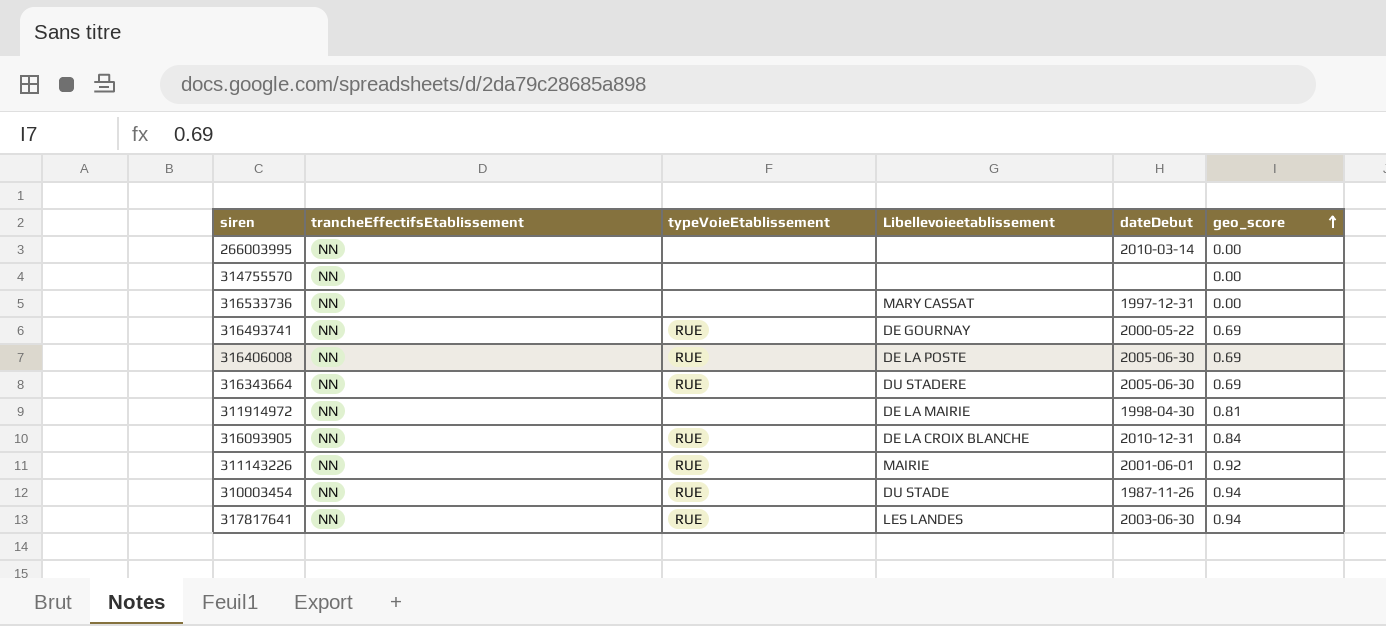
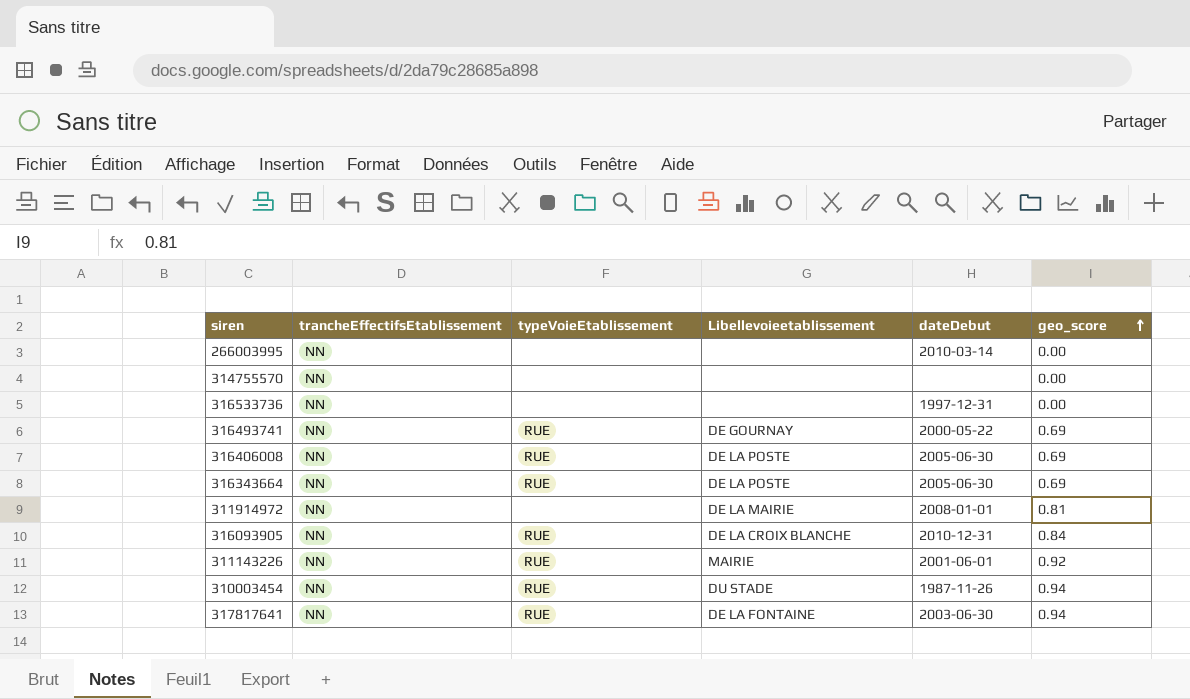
316533736 | Libellevoieetablissement: MARY CASSAT -> none
316343664 | Libellevoieetablissement: DU STADERE -> DE LA POSTE
311914972 | dateDebut: 1998-04-30 -> 2008-01-01
317817641 | Libellevoieetablissement: LES LANDES -> DE LA FONTAINE

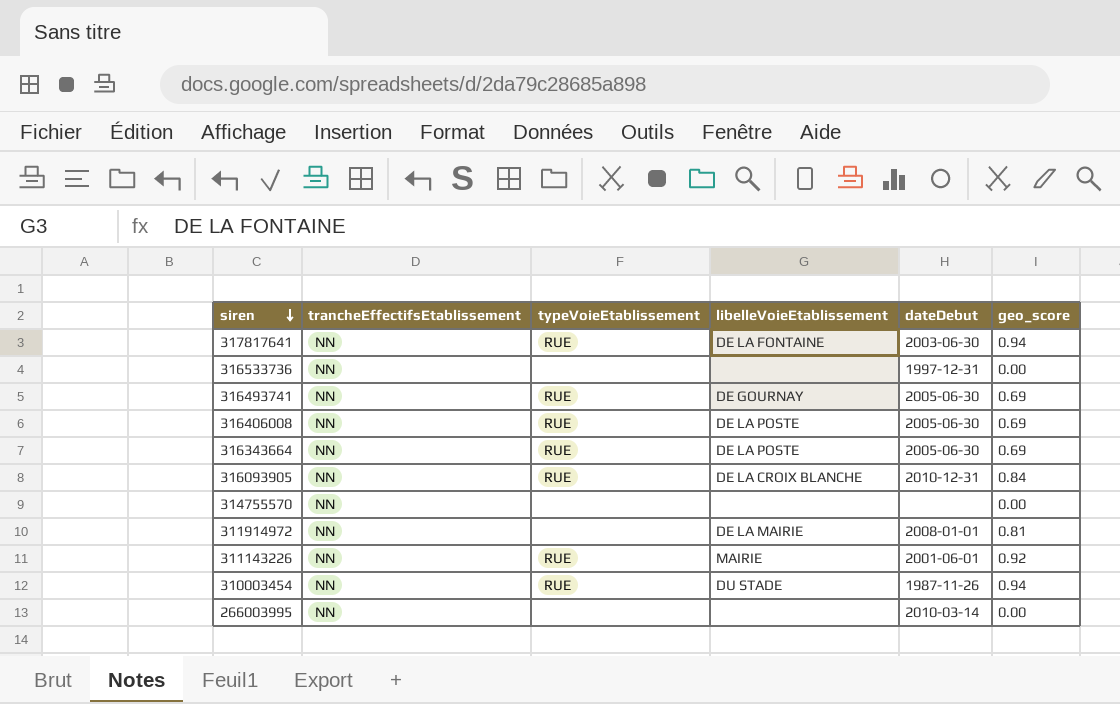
row order: geo_score ascending -> siren descending
column name: Libellevoieetablissement -> libelleVoieEtablissement
316493741 | dateDebut: 2000-05-22 -> 2005-06-30

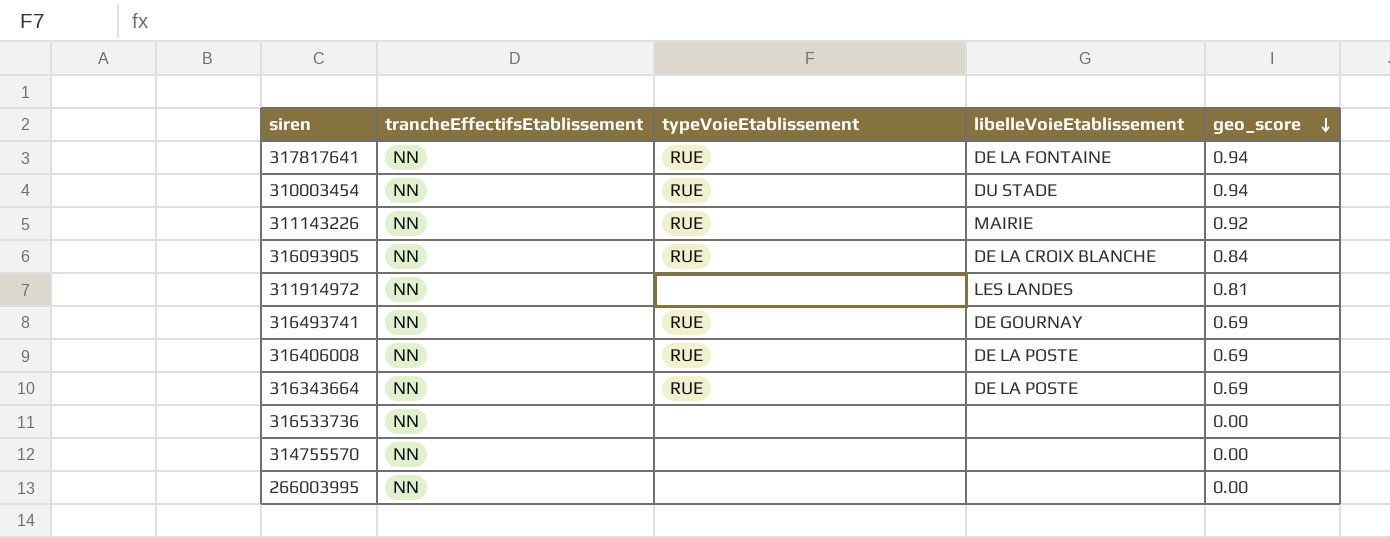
row order: siren descending -> geo_score descending
column dateDebut | position: 5 -> none
311914972 | libelleVoieEtablissement: DE LA MAIRIE -> LES LANDES

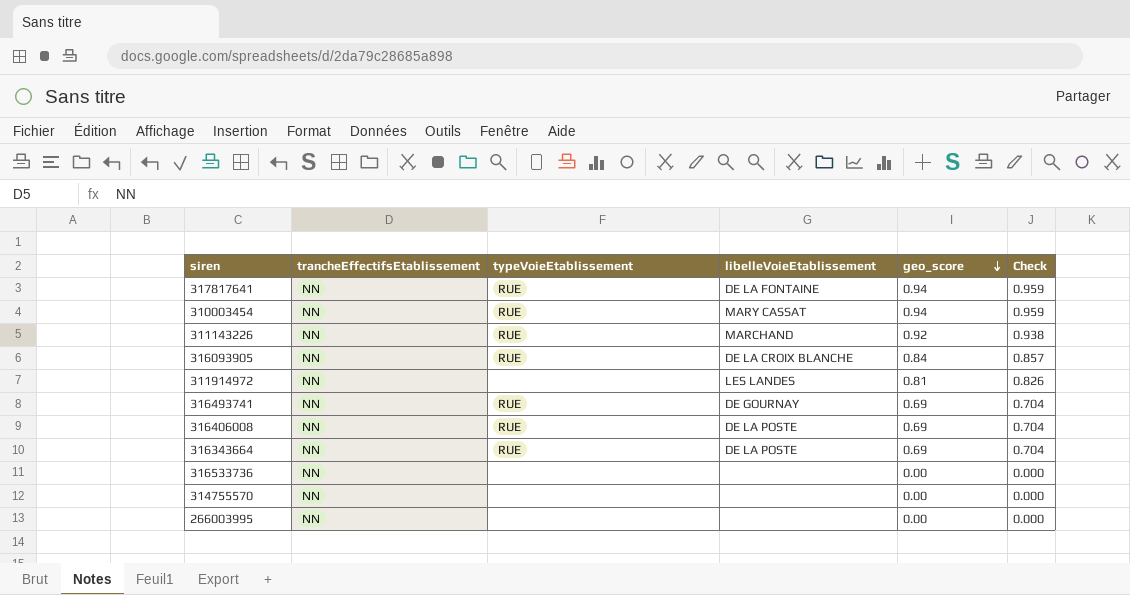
column Check | formula: none -> [geo_score] * 1.02
310003454 | libelleVoieEtablissement: DU STADE -> MARY CASSAT
311143226 | libelleVoieEtablissement: MAIRIE -> MARCHAND

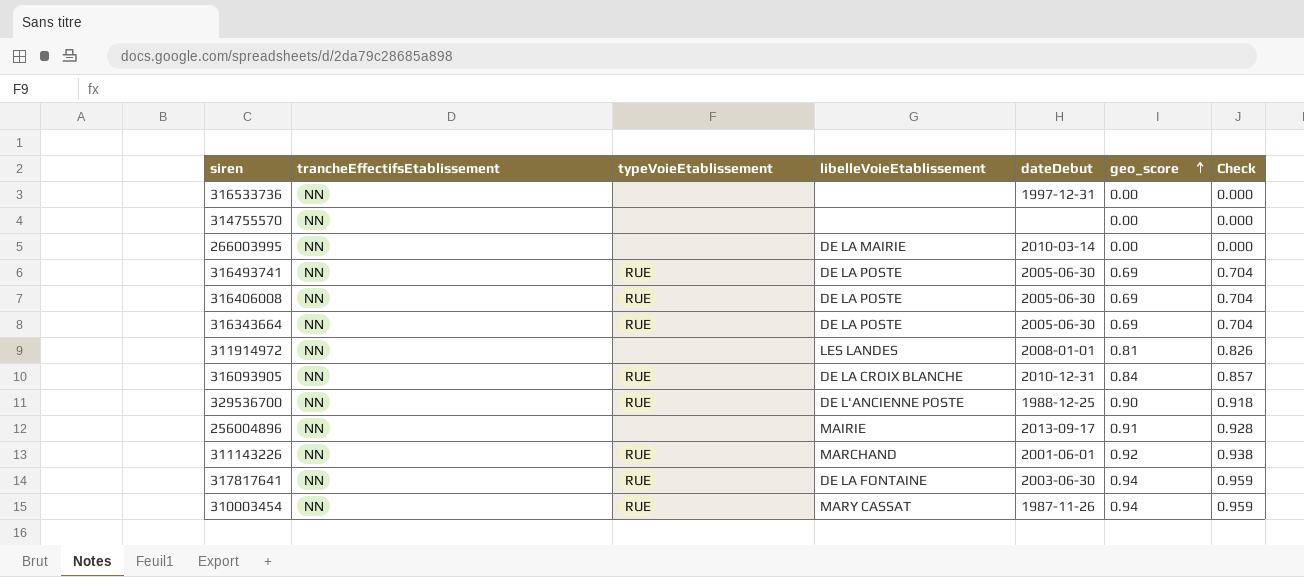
row order: geo_score descending -> geo_score ascending
column dateDebut | position: none -> 5
266003995 | libelleVoieEtablissement: none -> DE LA MAIRIE
316493741 | libelleVoieEtablissement: DE GOURNAY -> DE LA POSTE
row 329536700: none -> NN | RUE | DE L'ANCIENNE POSTE | 1988-12-25 | 0.90 | 0.918
row 256004896: none -> NN | none | MAIRIE | 2013-09-17 | 0.91 | 0.928

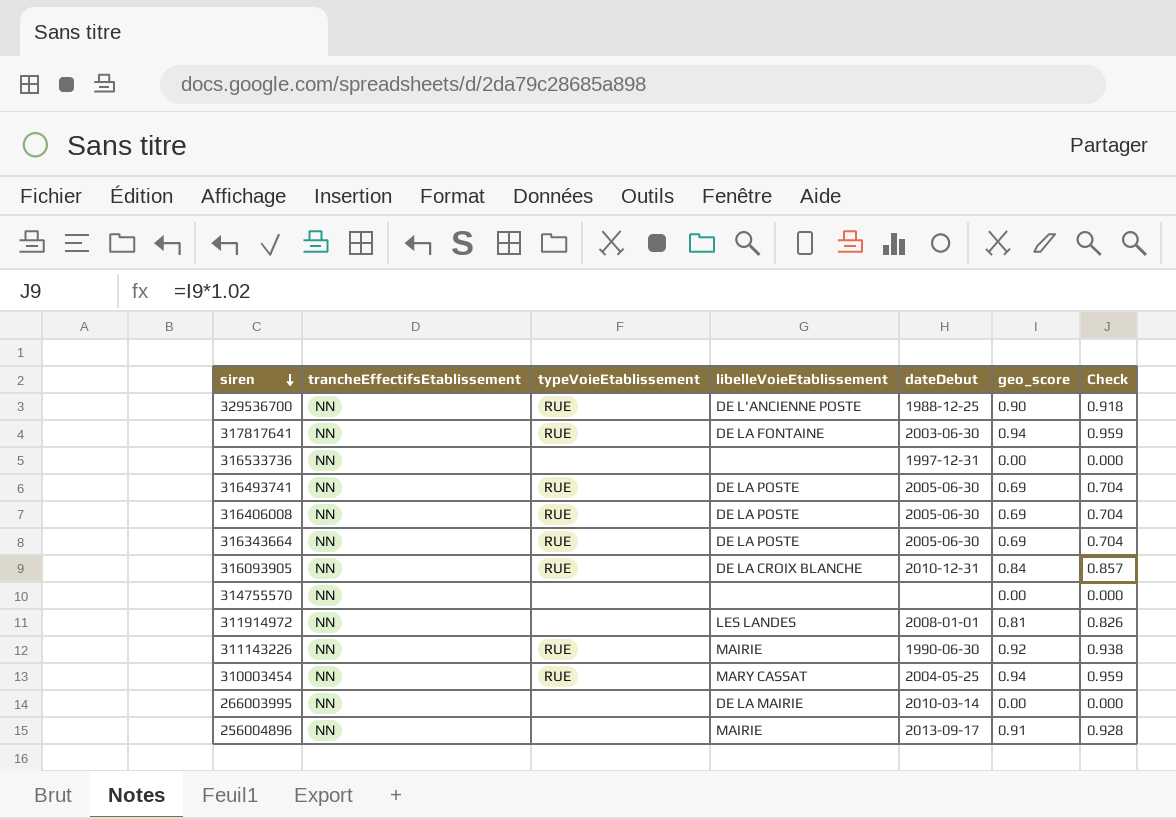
row order: geo_score ascending -> siren descending
311143226 | libelleVoieEtablissement: MARCHAND -> MAIRIE
311143226 | dateDebut: 2001-06-01 -> 1990-06-30
310003454 | dateDebut: 1987-11-26 -> 2004-05-25

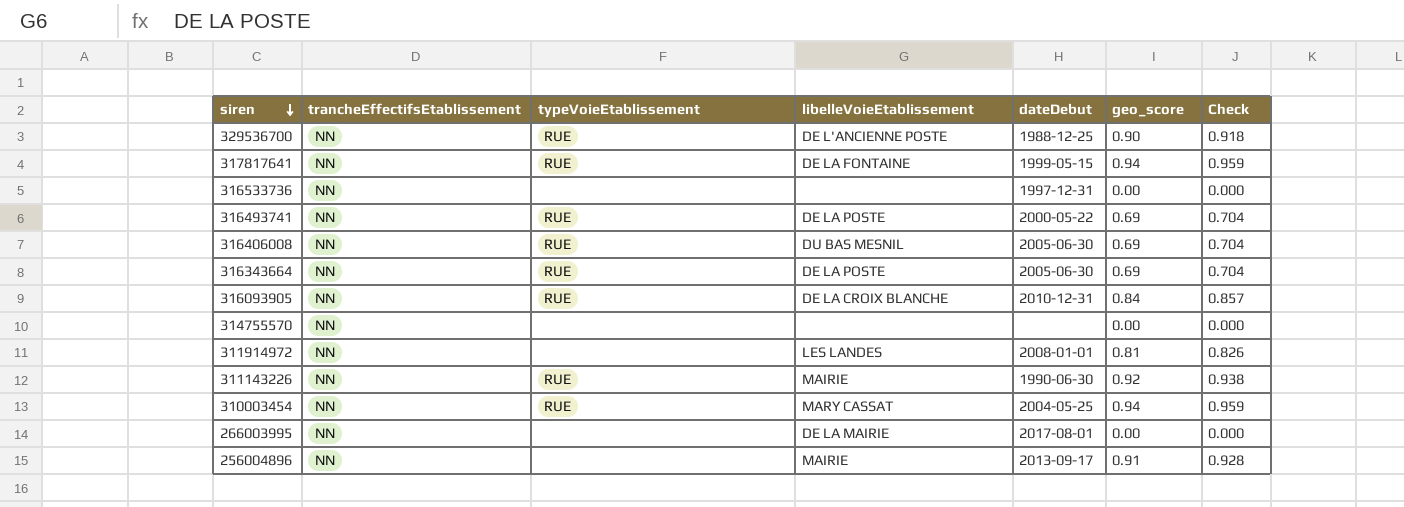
317817641 | dateDebut: 2003-06-30 -> 1999-05-15
316493741 | dateDebut: 2005-06-30 -> 2000-05-22
316406008 | libelleVoieEtablissement: DE LA POSTE -> DU BAS MESNIL
266003995 | dateDebut: 2010-03-14 -> 2017-08-01

